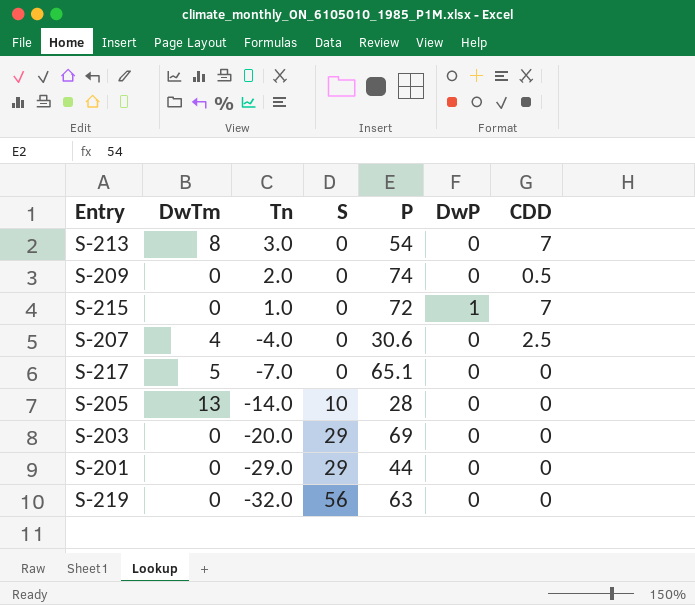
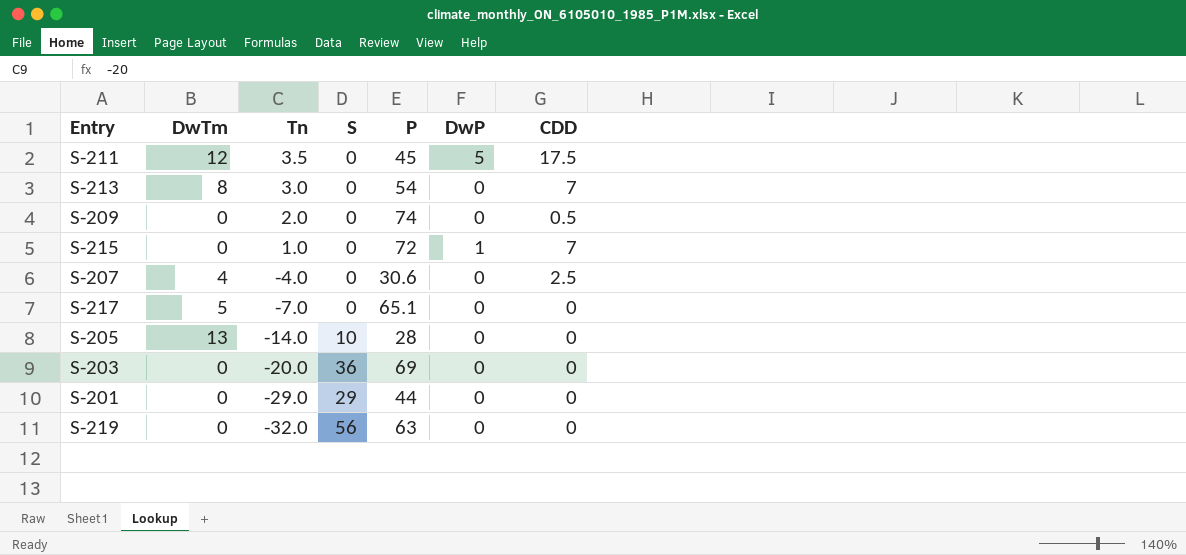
row S-211: none -> 12 | 3.5 | 0 | 45 | 5 | 17.5
S-203 | S: 29 -> 36

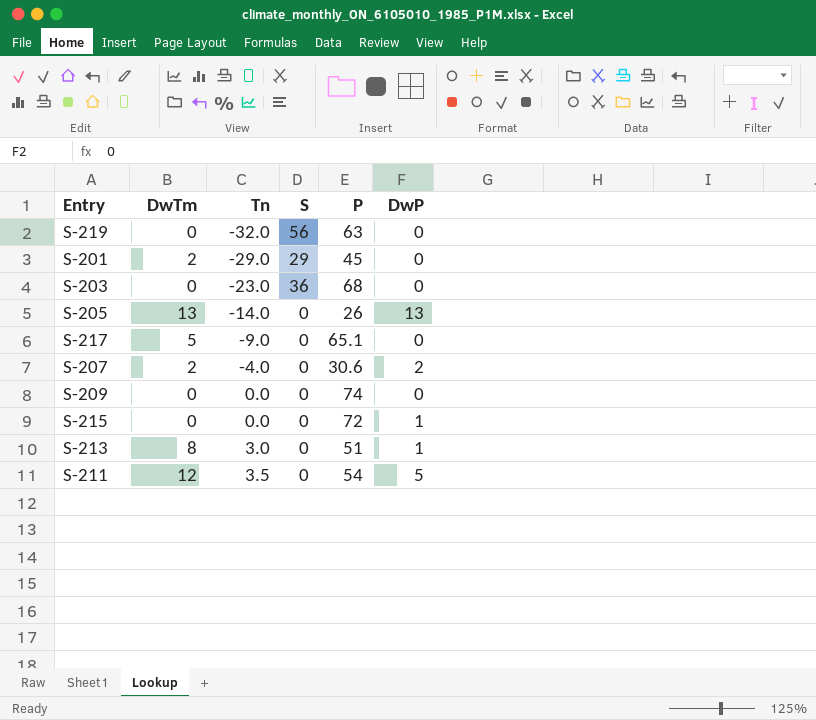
row order: Tn descending -> Tn ascending
column CDD | position: 7 -> none
S-201 | DwTm: 0 -> 2
S-201 | P: 44 -> 45
S-203 | Tn: -20.0 -> -23.0
S-203 | P: 69 -> 68
S-205 | S: 10 -> 0
S-205 | P: 28 -> 26
S-205 | DwP: 0 -> 13
S-217 | Tn: -7.0 -> -9.0
S-207 | DwTm: 4 -> 2
S-207 | DwP: 0 -> 2
S-209 | Tn: 2.0 -> 0.0
S-215 | Tn: 1.0 -> 0.0
S-213 | P: 54 -> 51
S-213 | DwP: 0 -> 1
S-211 | P: 45 -> 54

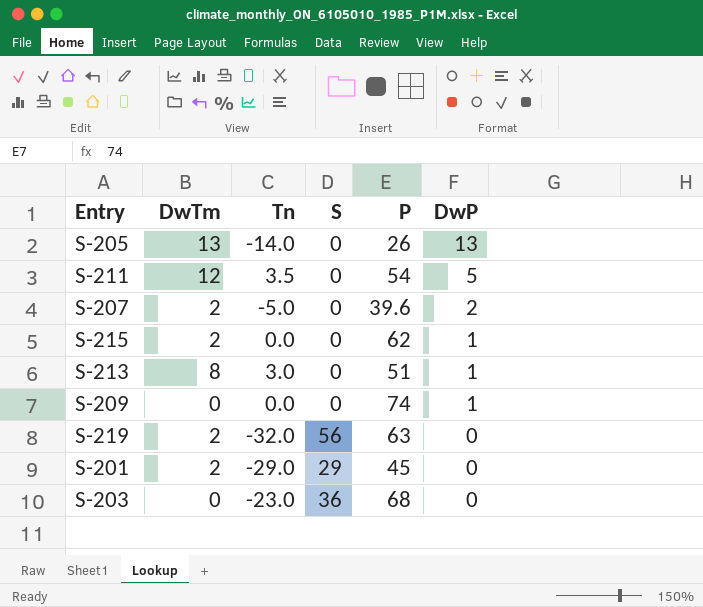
row order: Tn ascending -> DwP descending
row S-217: 5 | -9.0 | 0 | 65.1 | 0 -> none
S-207 | Tn: -4.0 -> -5.0
S-207 | P: 30.6 -> 39.6
S-215 | DwTm: 0 -> 2
S-215 | P: 72 -> 62
S-209 | DwP: 0 -> 1
S-219 | DwTm: 0 -> 2

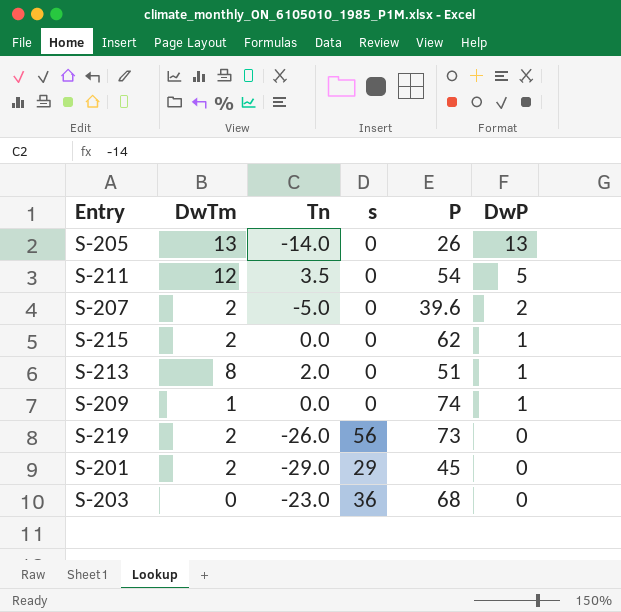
column name: S -> s
S-213 | Tn: 3.0 -> 2.0
S-209 | DwTm: 0 -> 1
S-219 | Tn: -32.0 -> -26.0
S-219 | P: 63 -> 73

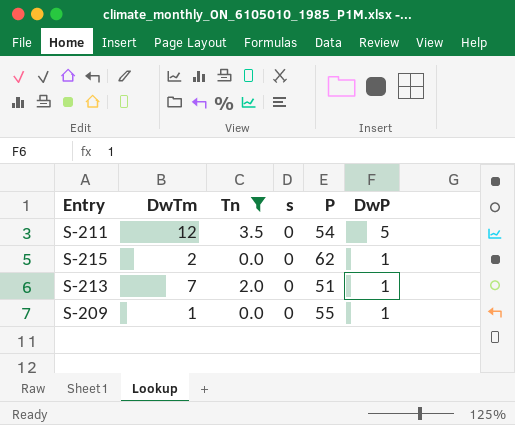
filter: none -> Tn >= 0.0
S-213 | DwTm: 8 -> 7
S-209 | P: 74 -> 55

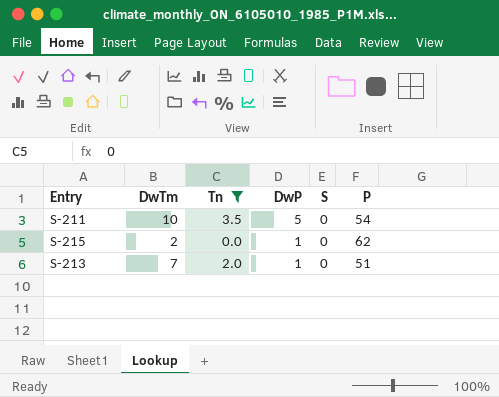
column DwP | position: 6 -> 4
column name: s -> S
row S-209: 1 | 0.0 | 0 | 55 | 1 -> none
S-211 | DwTm: 12 -> 10

